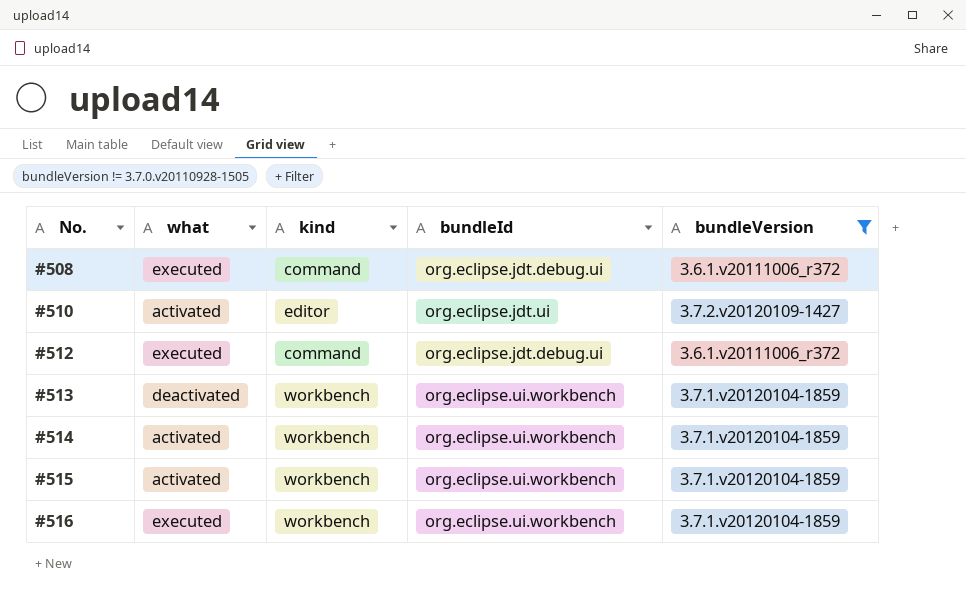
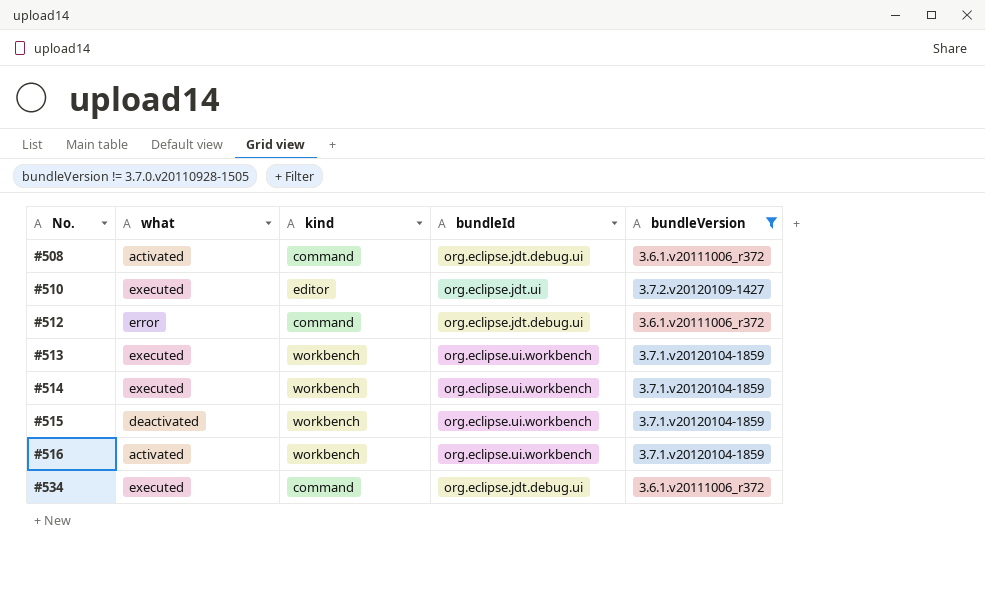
#508 | what: executed -> activated
#510 | what: activated -> executed
#512 | what: executed -> error
#513 | what: deactivated -> executed
#514 | what: activated -> executed
#515 | what: activated -> deactivated
#516 | what: executed -> activated
row #534: none -> executed | command | org.eclipse.jdt.debug.ui | 3.6.1.v20111006_r372

